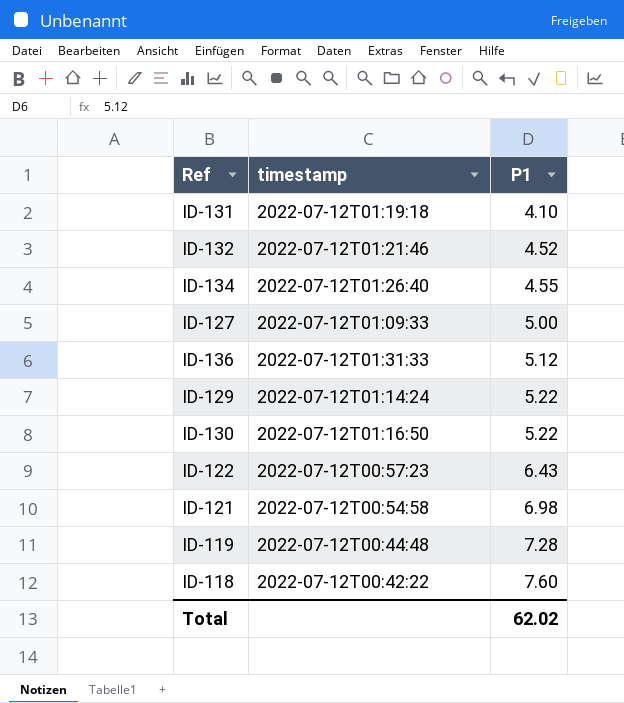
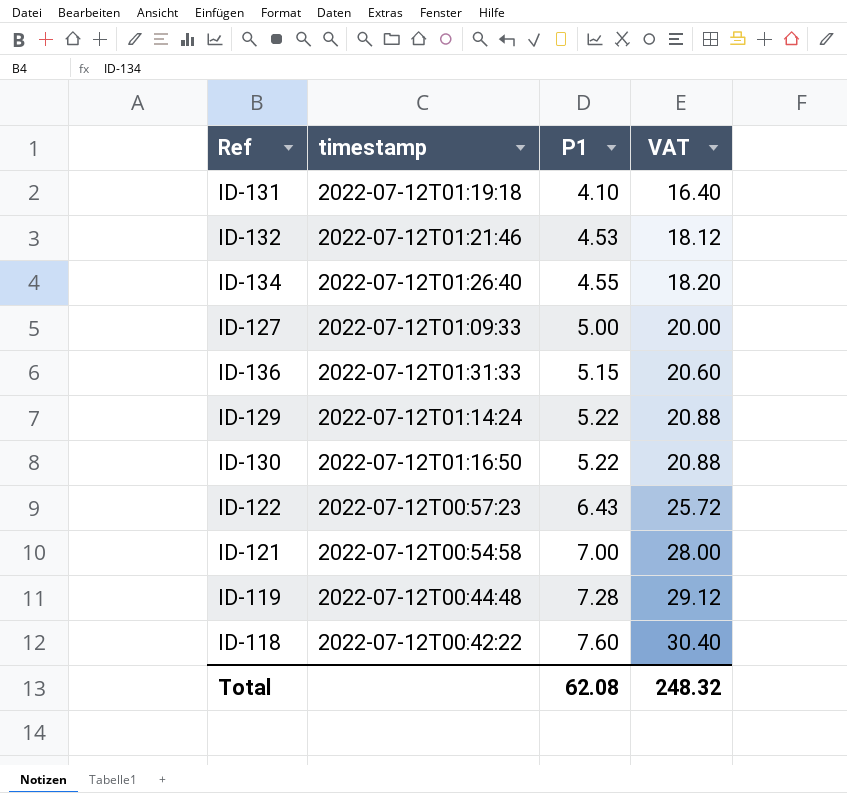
column VAT | formula: none -> [P1] * 4
ID-132 | P1: 4.52 -> 4.53
ID-136 | P1: 5.12 -> 5.15
ID-121 | P1: 6.98 -> 7.00
Total | P1: 62.02 -> 62.08

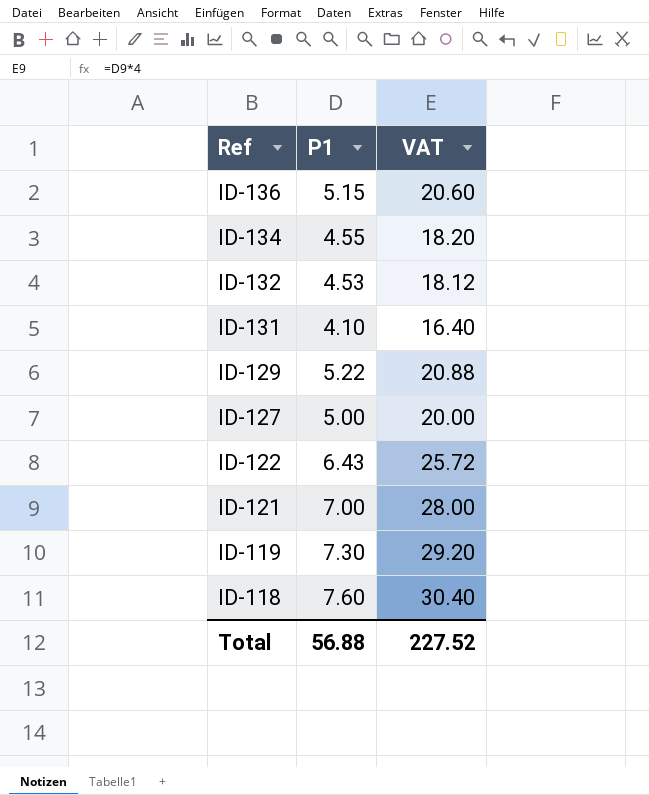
row order: P1 ascending -> Ref descending
column timestamp | position: 2 -> none
row ID-130: 2022-07-12T01:16:50 | 5.22 | 20.88 -> none
ID-119 | P1: 7.28 -> 7.30
ID-119 | VAT: 29.12 -> 29.20
Total | P1: 62.08 -> 56.88
Total | VAT: 248.32 -> 227.52

